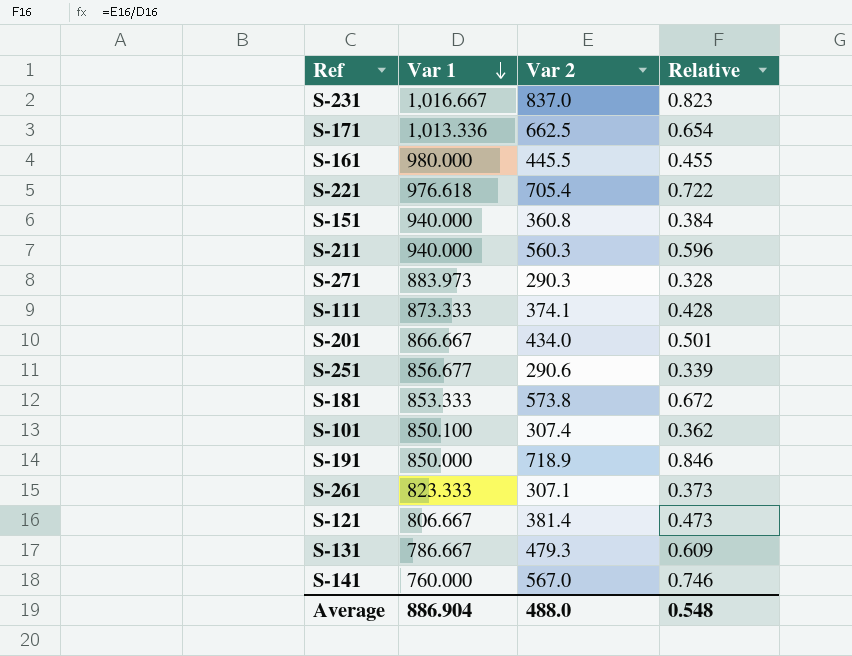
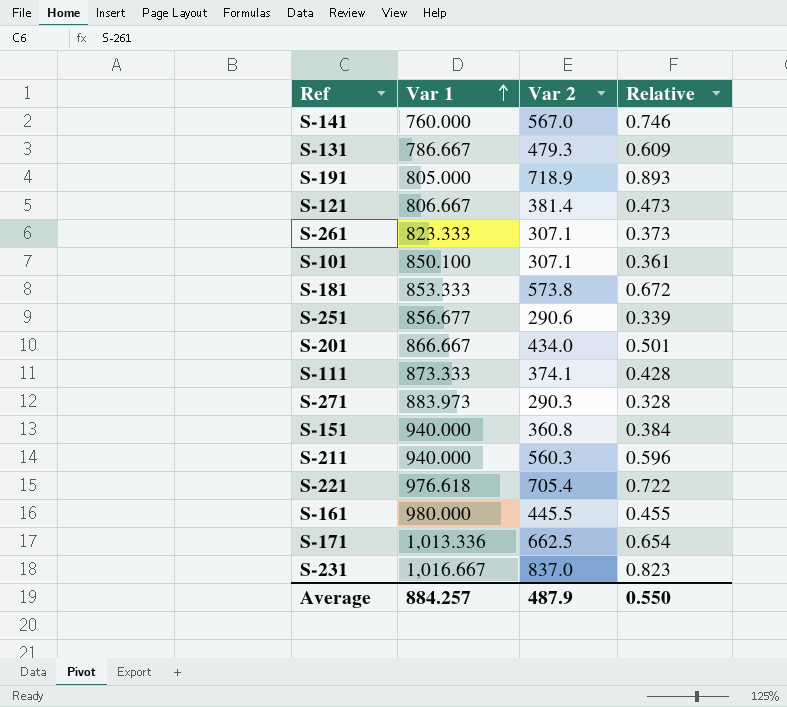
row order: Var 1 descending -> Var 1 ascending
S-191 | Var 1: 850.000 -> 805.000
S-191 | Relative: 0.846 -> 0.893
S-101 | Var 2: 307.4 -> 307.1
S-101 | Relative: 0.362 -> 0.361
Average | Var 1: 886.904 -> 884.257
Average | Var 2: 488.0 -> 487.9
Average | Relative: 0.548 -> 0.550

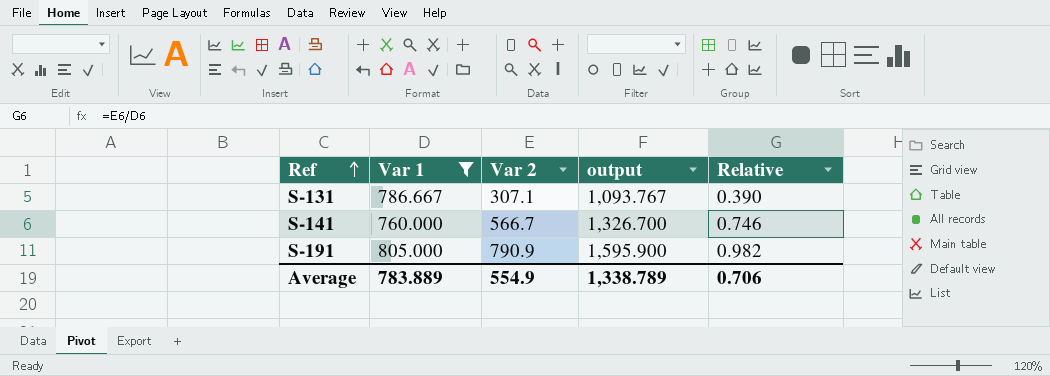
filter: none -> Var 1 <= 805.000
row order: Var 1 ascending -> Ref ascending
column output | formula: none -> [Var 1] + [Var 2]
S-131 | Var 2: 479.3 -> 307.1
S-131 | Relative: 0.609 -> 0.390
S-141 | Var 2: 567.0 -> 566.7
S-191 | Var 2: 718.9 -> 790.9
S-191 | Relative: 0.893 -> 0.982
Average | Var 1: 884.257 -> 783.889
Average | Var 2: 487.9 -> 554.9
Average | Relative: 0.550 -> 0.706

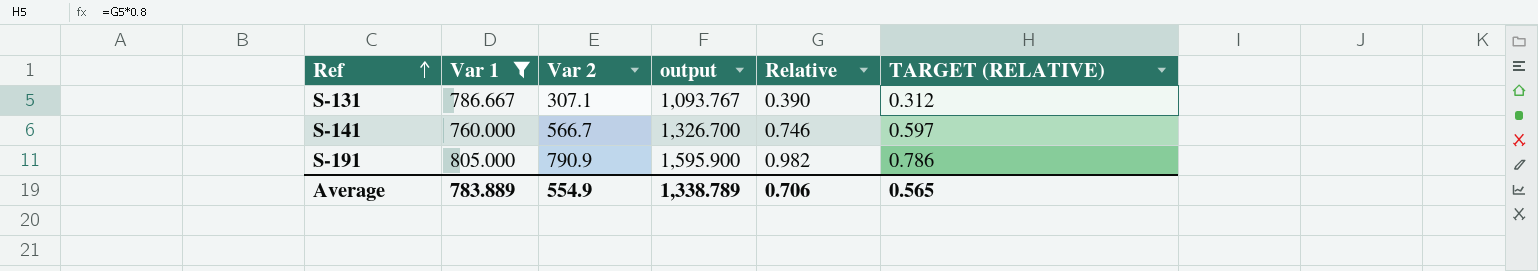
column TARGET (RELATIVE) | formula: none -> [Relative] * 0.8

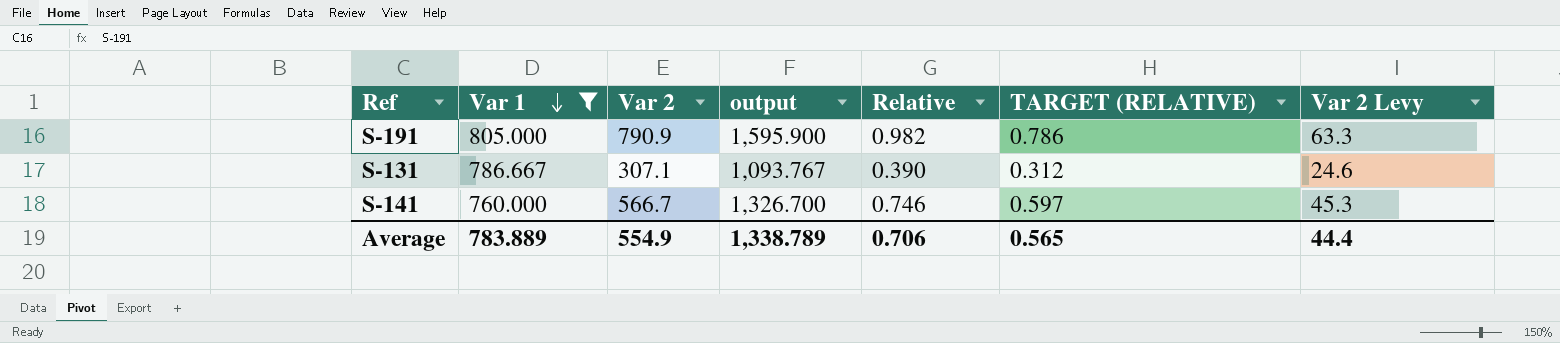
row order: Ref ascending -> Var 1 descending
column Var 2 Levy | formula: none -> [Var 2] * 0.08

